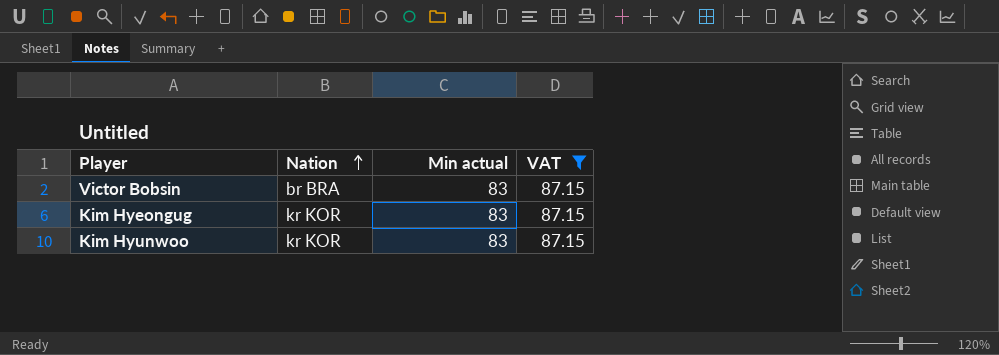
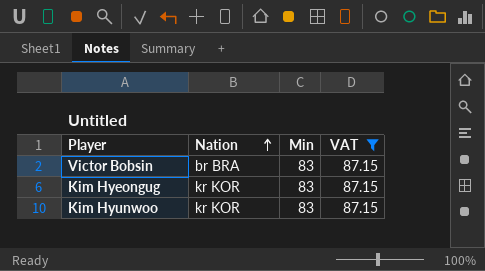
column name: Min actual -> Min

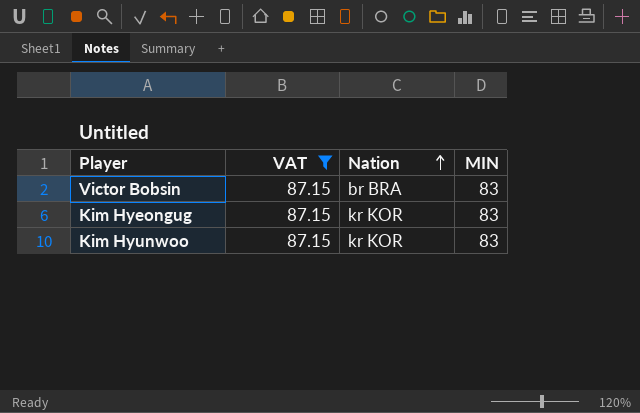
column VAT | position: 4 -> 2
column name: Min -> MIN

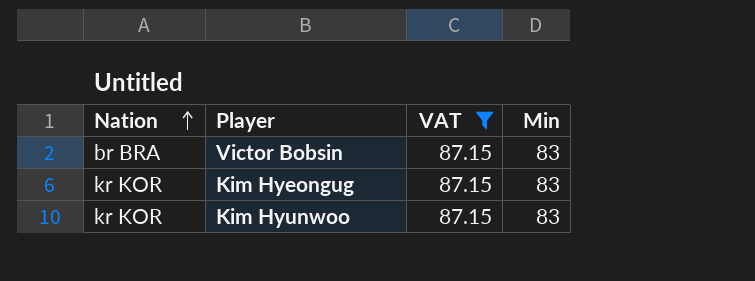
column Nation | position: 3 -> 1
column name: MIN -> Min

